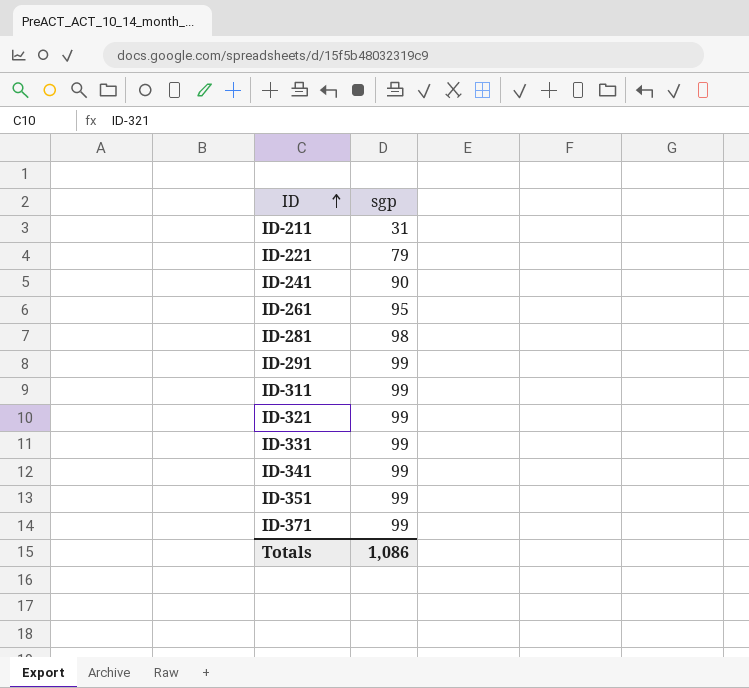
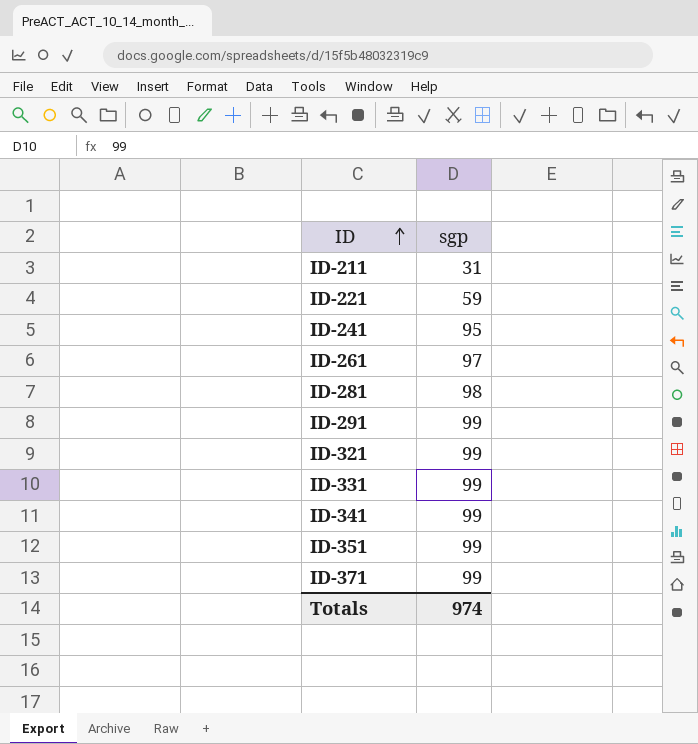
row ID-311: 99 -> none
ID-221 | sgp: 79 -> 59
ID-241 | sgp: 90 -> 95
ID-261 | sgp: 95 -> 97
Totals | sgp: 1,086 -> 974

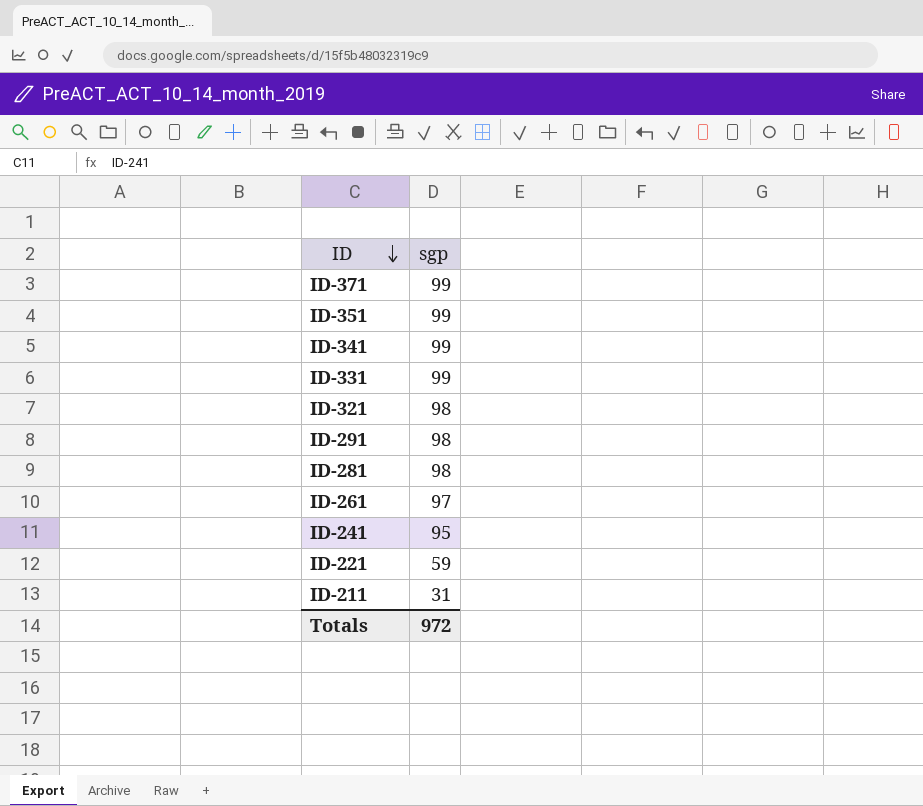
row order: ID ascending -> ID descending
ID-321 | sgp: 99 -> 98
ID-291 | sgp: 99 -> 98
Totals | sgp: 974 -> 972

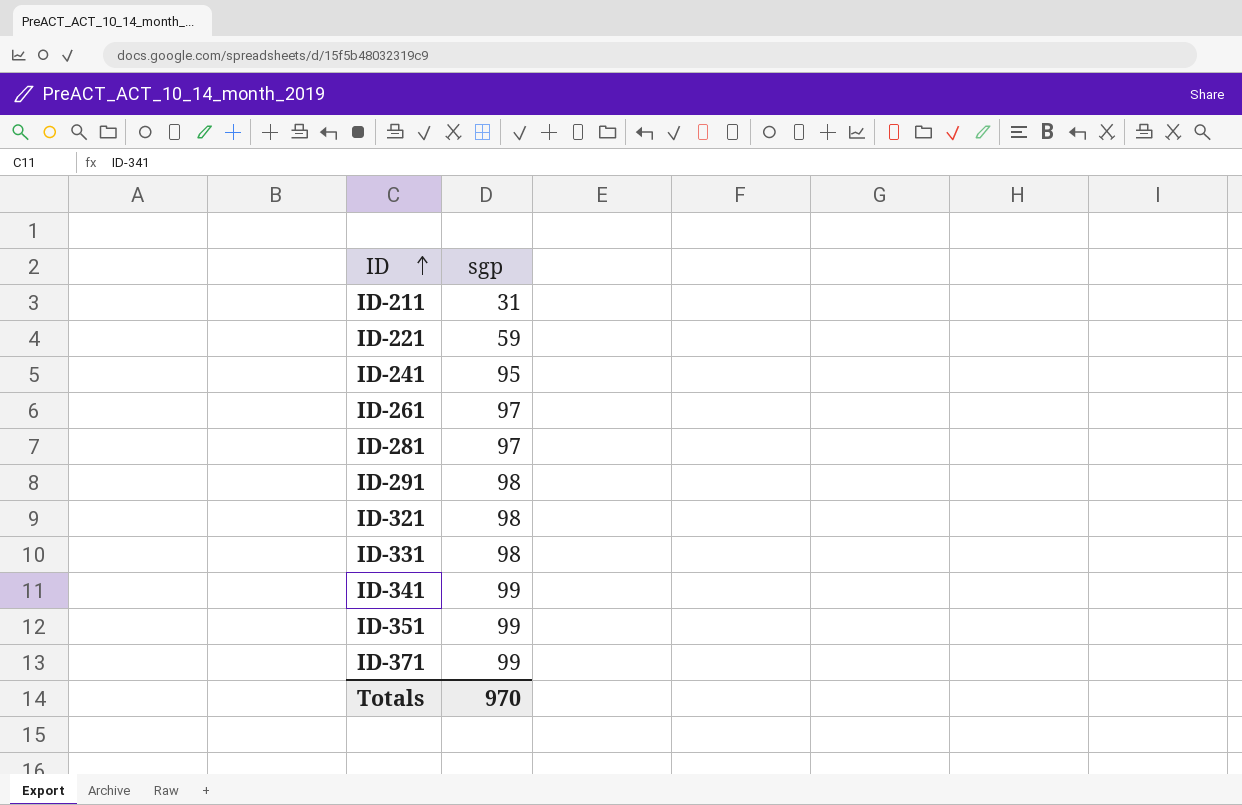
row order: ID descending -> ID ascending
ID-281 | sgp: 98 -> 97
ID-331 | sgp: 99 -> 98
Totals | sgp: 972 -> 970

